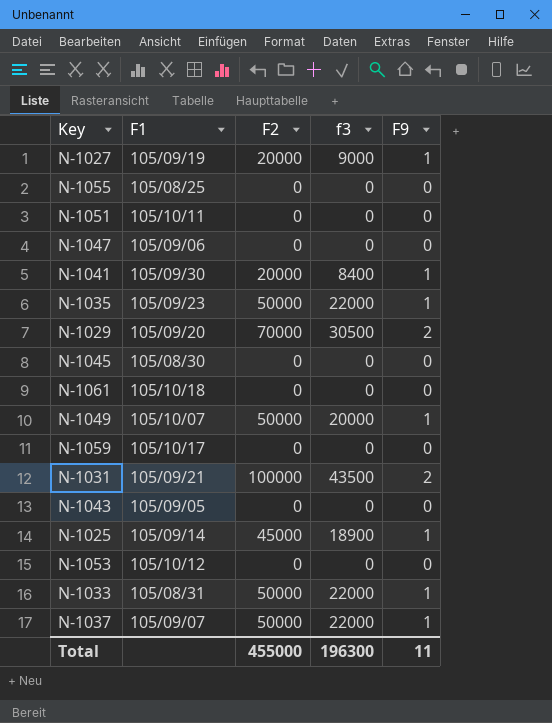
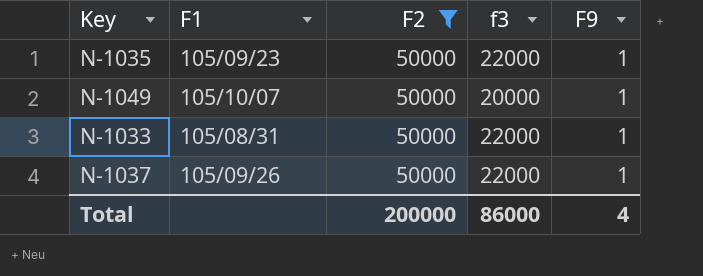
filter: none -> F2 = 50000
N-1037 | F1: 105/09/07 -> 105/09/26
Total | F2: 455000 -> 200000
Total | f3: 196300 -> 86000
Total | F9: 11 -> 4

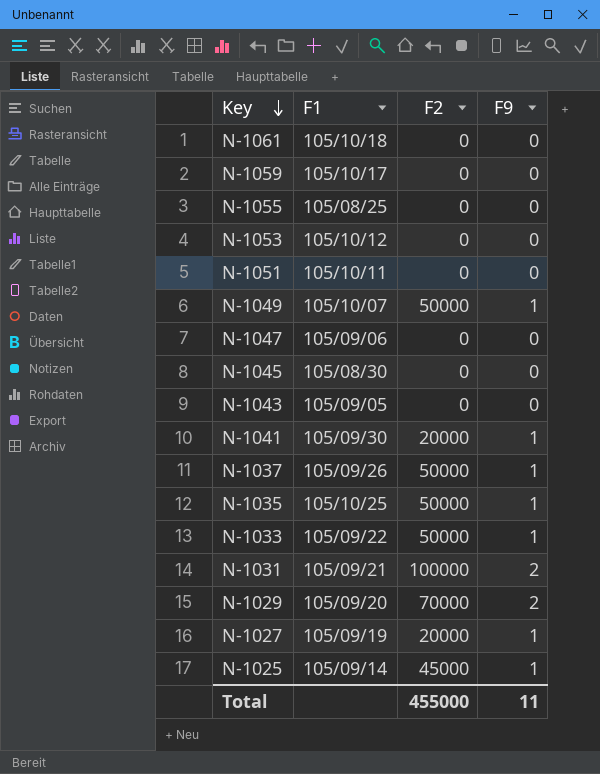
filter: F2 = 50000 -> none
row order: none -> Key descending
column f3 | position: 4 -> none
N-1035 | F1: 105/09/23 -> 105/10/25
N-1033 | F1: 105/08/31 -> 105/09/22
Total | F2: 200000 -> 455000
Total | F9: 4 -> 11

